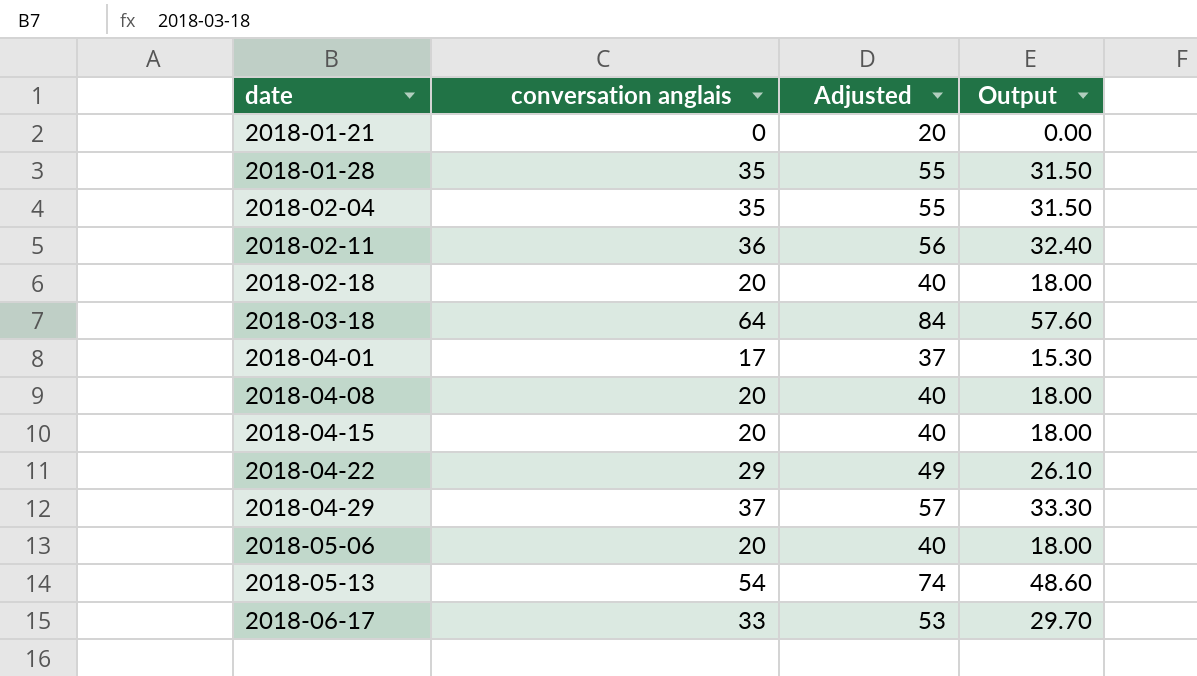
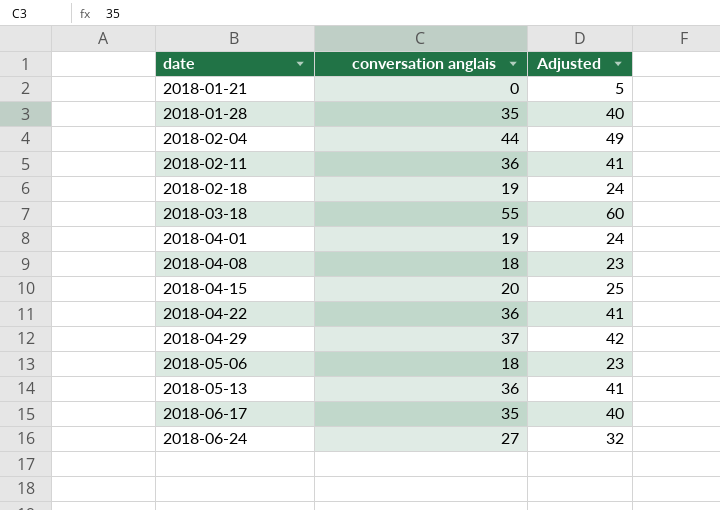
column Output | formula: [conversation anglais] * 0.9 -> none
column Adjusted | formula: [conversation anglais] + 20 -> [conversation anglais] + 5
2018-02-04 | conversation anglais: 35 -> 44
2018-02-18 | conversation anglais: 20 -> 19
2018-03-18 | conversation anglais: 64 -> 55
2018-04-01 | conversation anglais: 17 -> 19
2018-04-08 | conversation anglais: 20 -> 18
2018-04-22 | conversation anglais: 29 -> 36
2018-05-06 | conversation anglais: 20 -> 18
2018-05-13 | conversation anglais: 54 -> 36
2018-06-17 | conversation anglais: 33 -> 35
row 2018-06-24: none -> 27 | 32

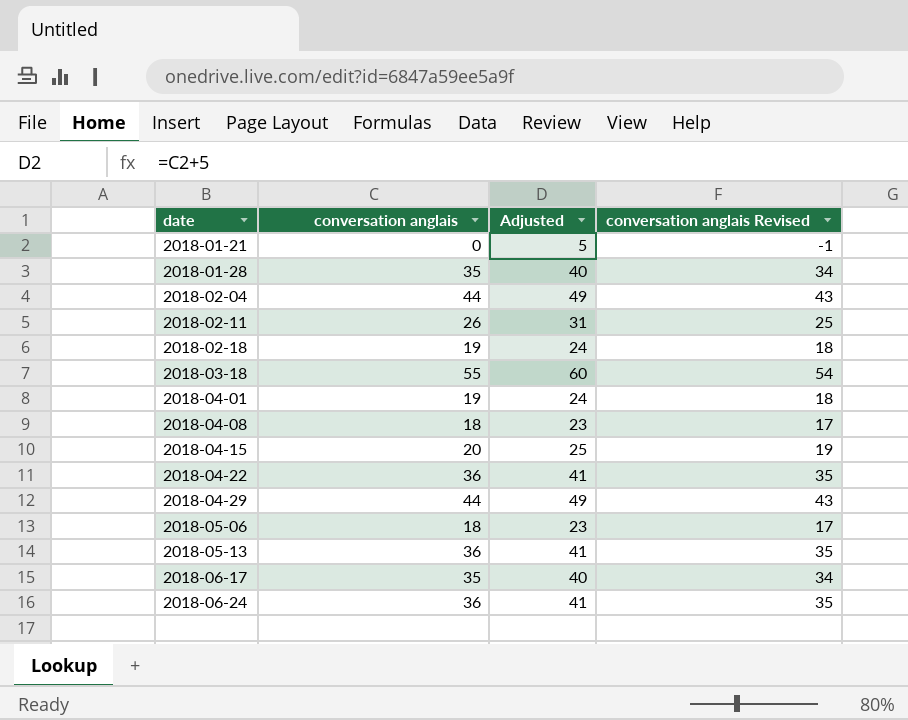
column conversation anglais Revised | formula: none -> [conversation anglais] - 1
2018-02-11 | conversation anglais: 36 -> 26
2018-02-11 | Adjusted: 41 -> 31
2018-04-29 | conversation anglais: 37 -> 44
2018-04-29 | Adjusted: 42 -> 49
2018-06-24 | conversation anglais: 27 -> 36
2018-06-24 | Adjusted: 32 -> 41

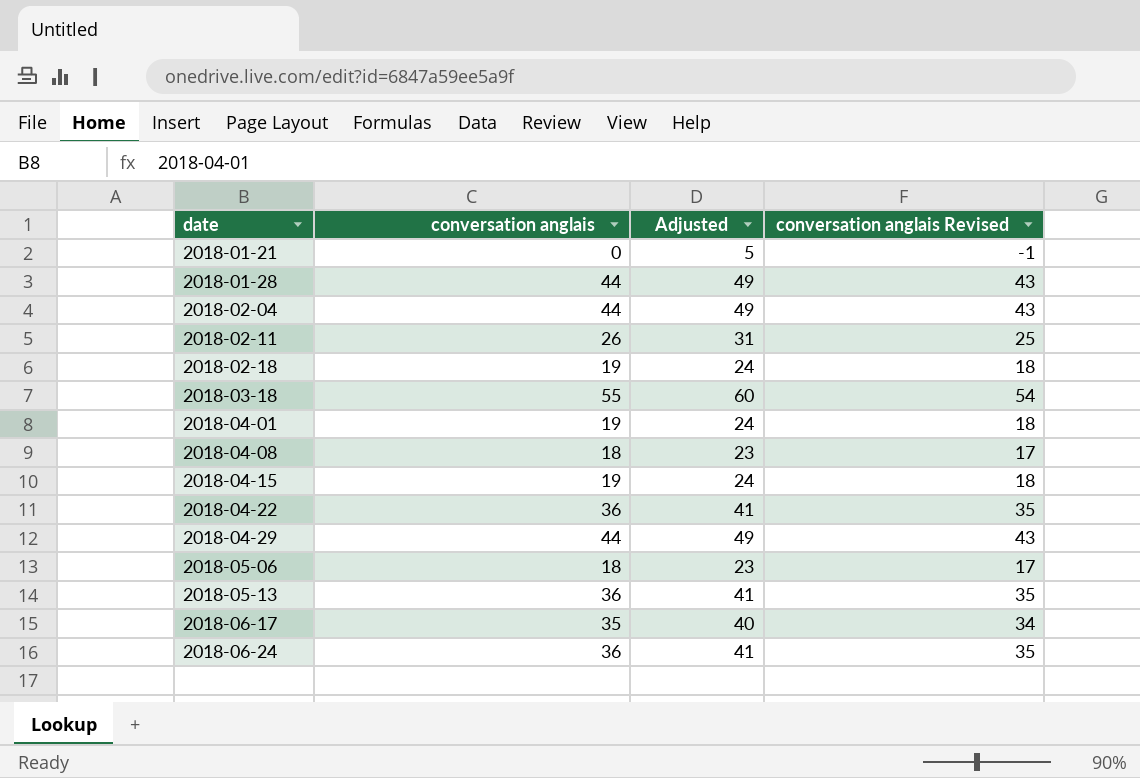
2018-01-28 | conversation anglais: 35 -> 44
2018-01-28 | Adjusted: 40 -> 49
2018-01-28 | conversation anglais Revised: 34 -> 43
2018-04-15 | conversation anglais: 20 -> 19
2018-04-15 | Adjusted: 25 -> 24
2018-04-15 | conversation anglais Revised: 19 -> 18

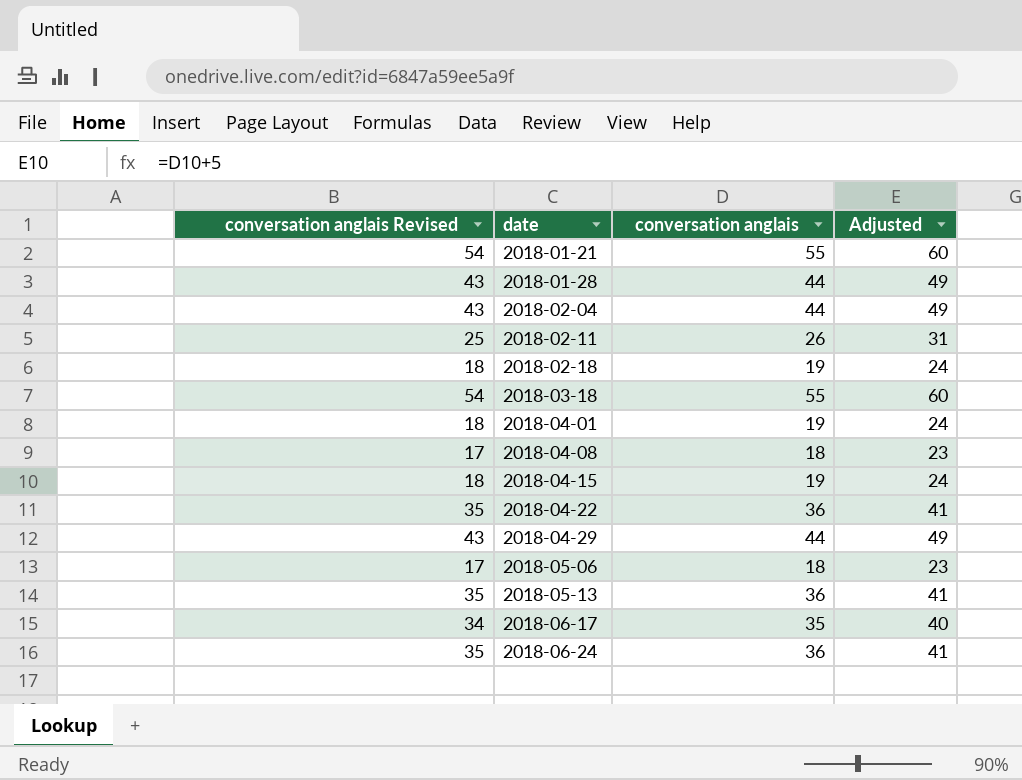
column conversation anglais Revised | position: 4 -> 1
2018-01-21 | conversation anglais Revised: -1 -> 54
2018-01-21 | conversation anglais: 0 -> 55
2018-01-21 | Adjusted: 5 -> 60

